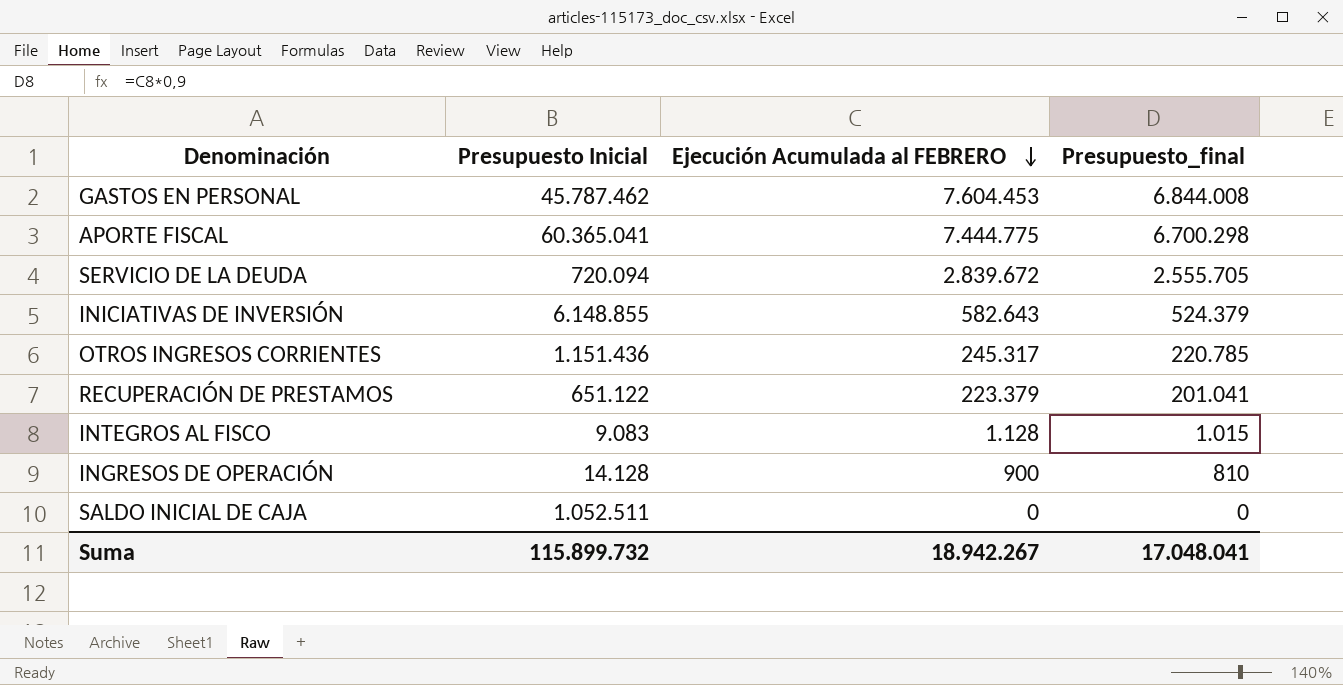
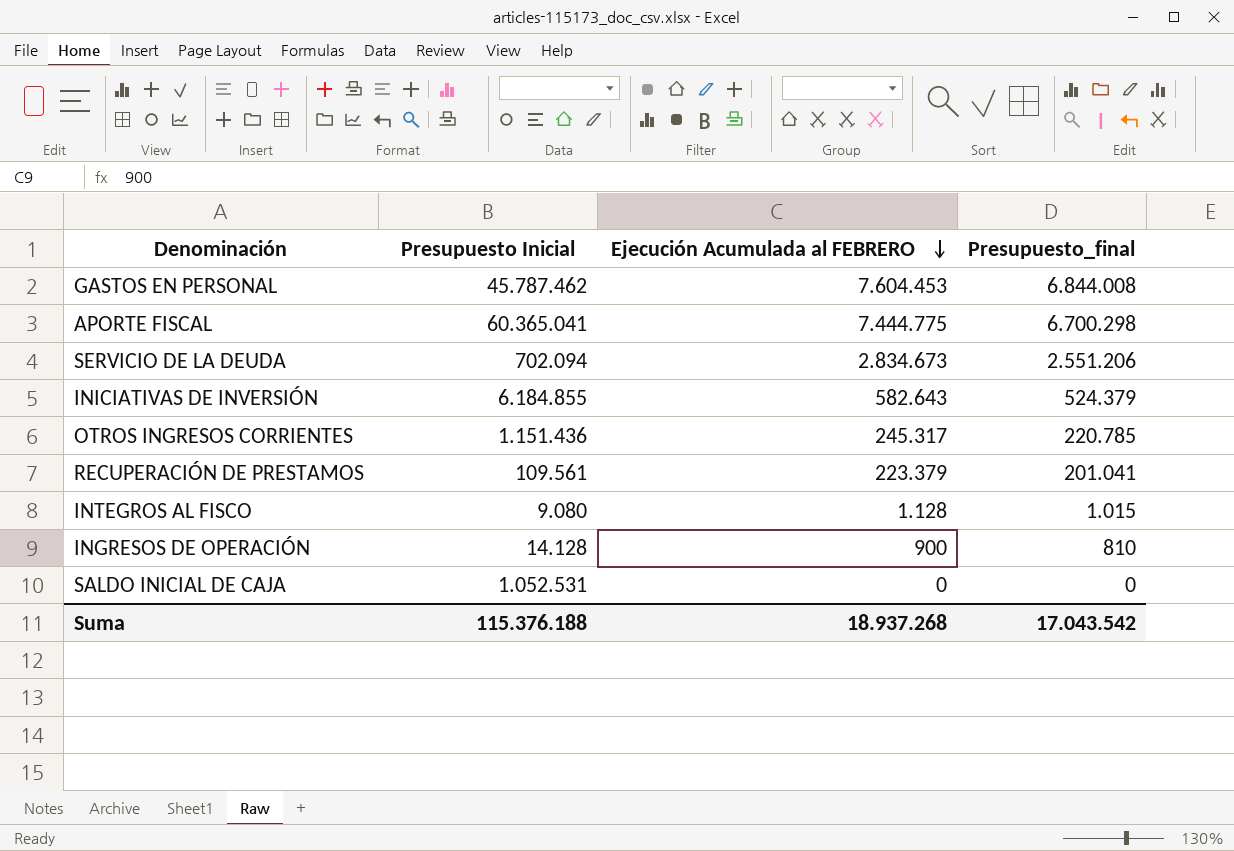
SERVICIO DE LA DEUDA | Presupuesto Inicial: 720.094 -> 702.094
SERVICIO DE LA DEUDA | Ejecución Acumulada al FEBRERO: 2.839.672 -> 2.834.673
SERVICIO DE LA DEUDA | Presupuesto_final: 2.555.705 -> 2.551.206
INICIATIVAS DE INVERSIÓN | Presupuesto Inicial: 6.148.855 -> 6.184.855
RECUPERACIÓN DE PRESTAMOS | Presupuesto Inicial: 651.122 -> 109.561
INTEGROS AL FISCO | Presupuesto Inicial: 9.083 -> 9.080
SALDO INICIAL DE CAJA | Presupuesto Inicial: 1.052.511 -> 1.052.531
Suma | Presupuesto Inicial: 115.899.732 -> 115.376.188
Suma | Ejecución Acumulada al FEBRERO: 18.942.267 -> 18.937.268
Suma | Presupuesto_final: 17.048.041 -> 17.043.542

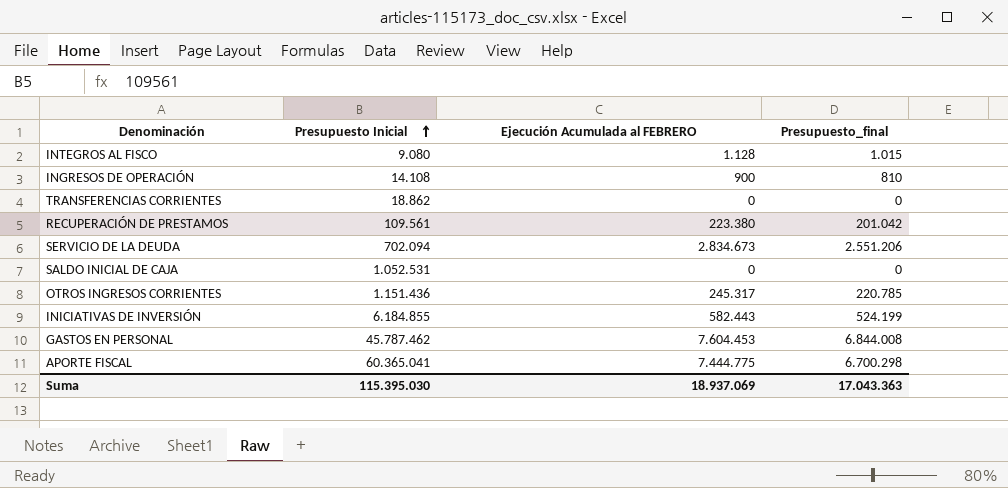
row order: Ejecución Acumulada al FEBRERO descending -> Presupuesto Inicial ascending
INGRESOS DE OPERACIÓN | Presupuesto Inicial: 14.128 -> 14.108
row TRANSFERENCIAS CORRIENTES: none -> 18.862 | 0 | 0
RECUPERACIÓN DE PRESTAMOS | Ejecución Acumulada al FEBRERO: 223.379 -> 223.380
RECUPERACIÓN DE PRESTAMOS | Presupuesto_final: 201.041 -> 201.042
INICIATIVAS DE INVERSIÓN | Ejecución Acumulada al FEBRERO: 582.643 -> 582.443
INICIATIVAS DE INVERSIÓN | Presupuesto_final: 524.379 -> 524.199
Suma | Presupuesto Inicial: 115.376.188 -> 115.395.030
Suma | Ejecución Acumulada al FEBRERO: 18.937.268 -> 18.937.069
Suma | Presupuesto_final: 17.043.542 -> 17.043.363

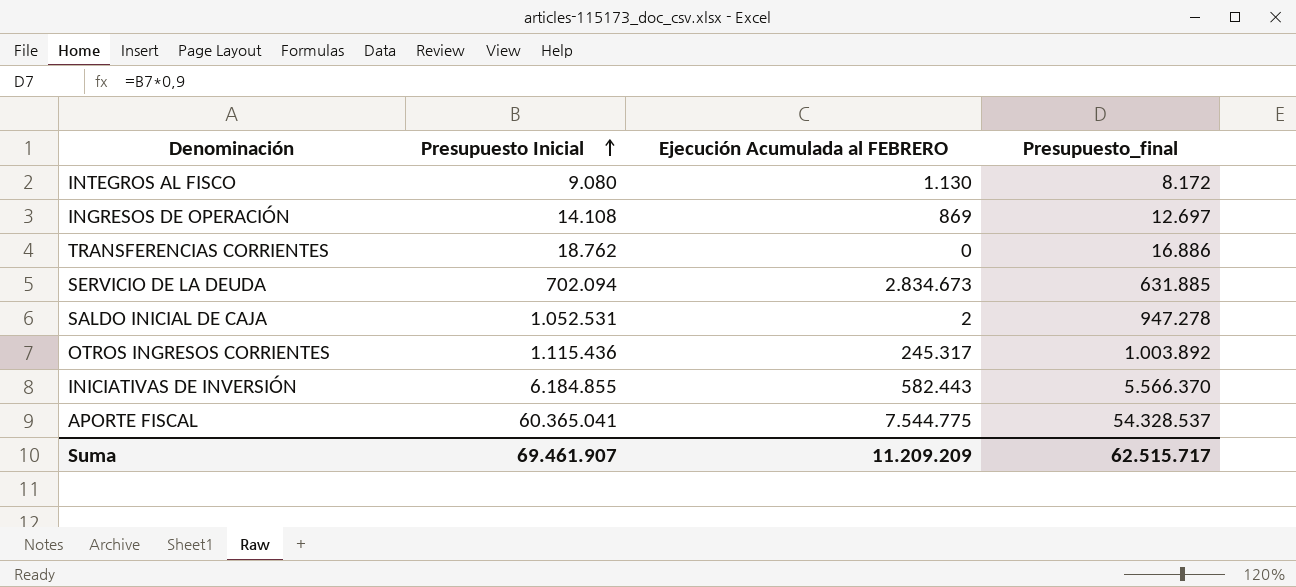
column Presupuesto_final | formula: [Ejecución Acumulada al FEBRERO] * 0,9 -> [Presupuesto Inicial] * 0,9
row RECUPERACIÓN DE PRESTAMOS: 109.561 | 223.380 | 201.042 -> none
row GASTOS EN PERSONAL: 45.787.462 | 7.604.453 | 6.844.008 -> none
INTEGROS AL FISCO | Ejecución Acumulada al FEBRERO: 1.128 -> 1.130
INGRESOS DE OPERACIÓN | Ejecución Acumulada al FEBRERO: 900 -> 869
TRANSFERENCIAS CORRIENTES | Presupuesto Inicial: 18.862 -> 18.762
SALDO INICIAL DE CAJA | Ejecución Acumulada al FEBRERO: 0 -> 2
OTROS INGRESOS CORRIENTES | Presupuesto Inicial: 1.151.436 -> 1.115.436
APORTE FISCAL | Ejecución Acumulada al FEBRERO: 7.444.775 -> 7.544.775
Suma | Presupuesto Inicial: 115.395.030 -> 69.461.907
Suma | Ejecución Acumulada al FEBRERO: 18.937.069 -> 11.209.209
Suma | Presupuesto_final: 17.043.363 -> 62.515.717

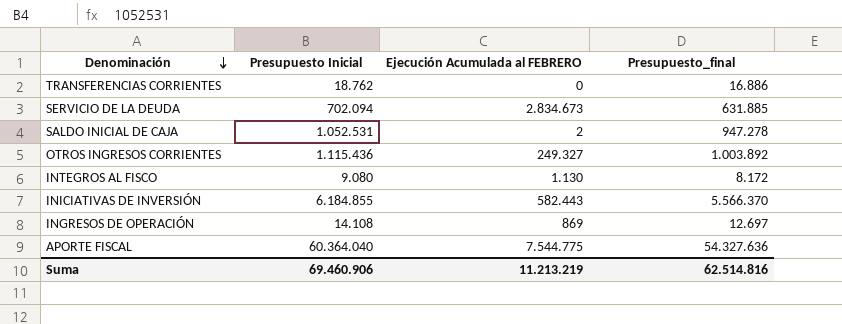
row order: Presupuesto Inicial ascending -> Denominación descending
OTROS INGRESOS CORRIENTES | Ejecución Acumulada al FEBRERO: 245.317 -> 249.327
APORTE FISCAL | Presupuesto Inicial: 60.365.041 -> 60.364.040
APORTE FISCAL | Presupuesto_final: 54.328.537 -> 54.327.636
Suma | Presupuesto Inicial: 69.461.907 -> 69.460.906
Suma | Ejecución Acumulada al FEBRERO: 11.209.209 -> 11.213.219
Suma | Presupuesto_final: 62.515.717 -> 62.514.816

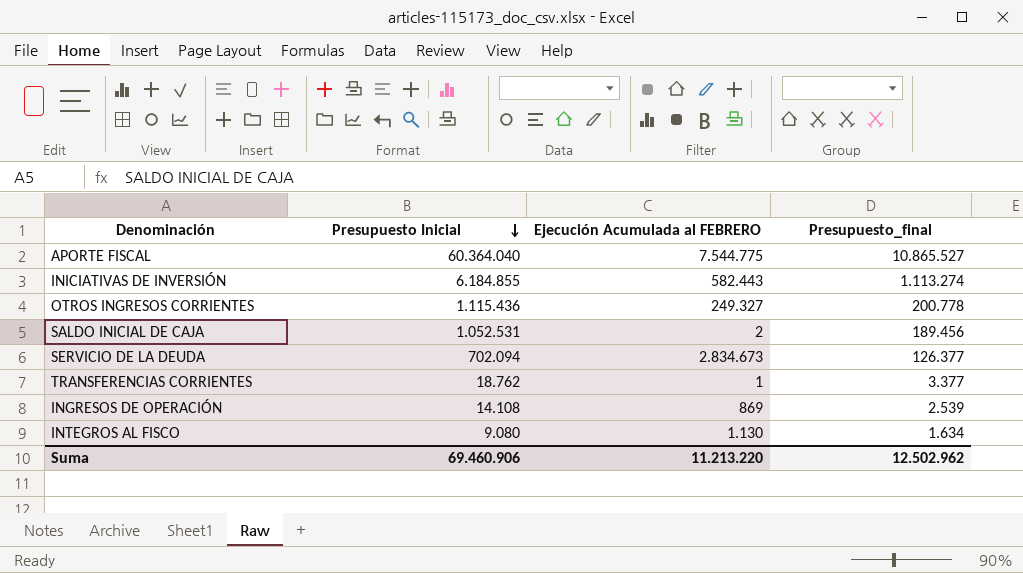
row order: Denominación descending -> Presupuesto Inicial descending
column Presupuesto_final | formula: [Presupuesto Inicial] * 0,9 -> [Presupuesto Inicial] * 0,18
TRANSFERENCIAS CORRIENTES | Ejecución Acumulada al FEBRERO: 0 -> 1
Suma | Ejecución Acumulada al FEBRERO: 11.213.219 -> 11.213.220
Suma | Presupuesto_final: 62.514.816 -> 12.502.962

